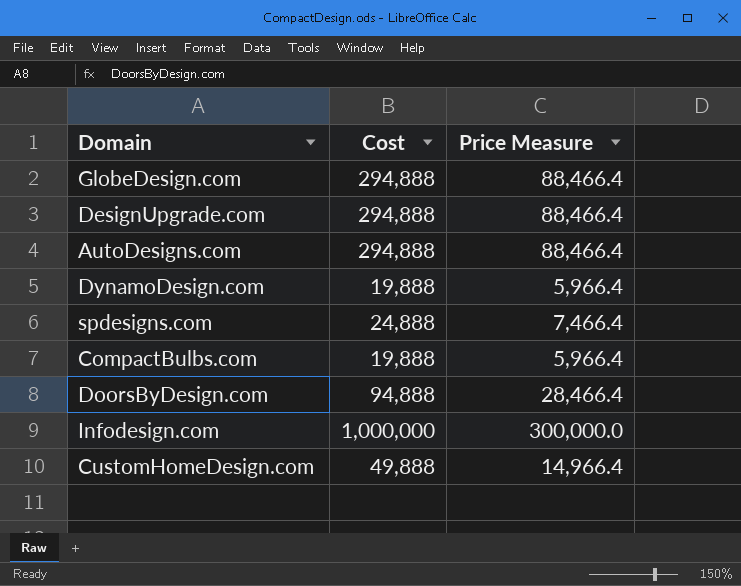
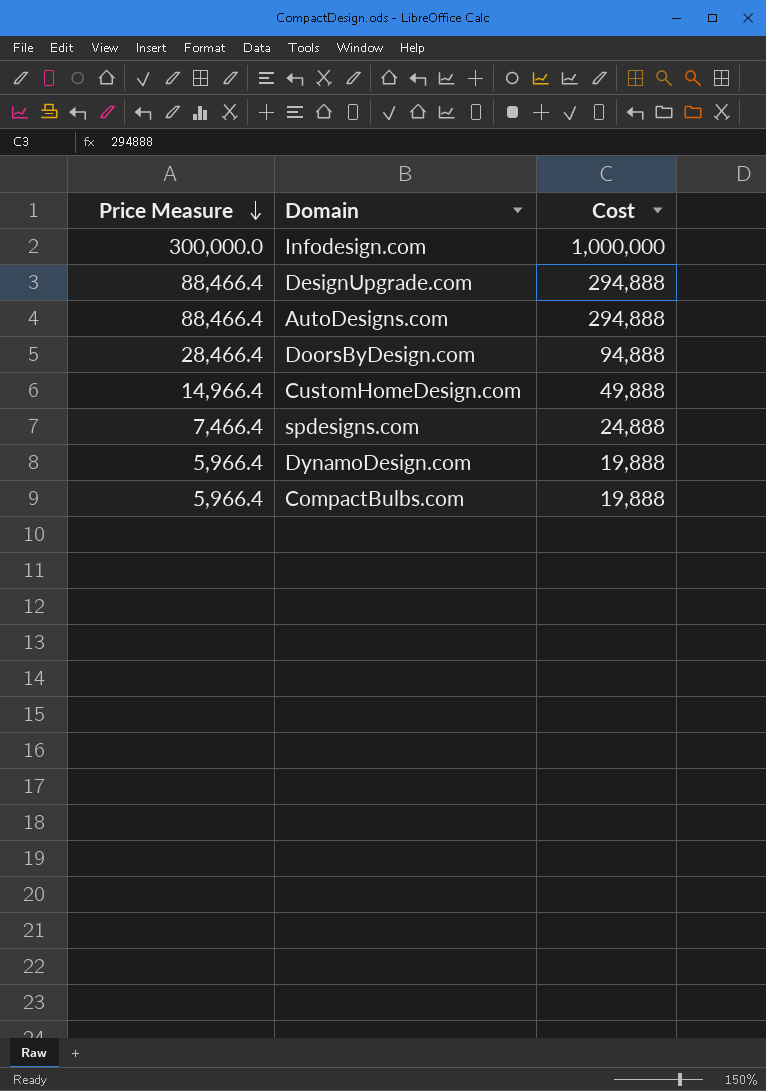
row order: none -> Price Measure descending
column Price Measure | position: 3 -> 1
row GlobeDesign.com: 294,888 | 88,466.4 -> none

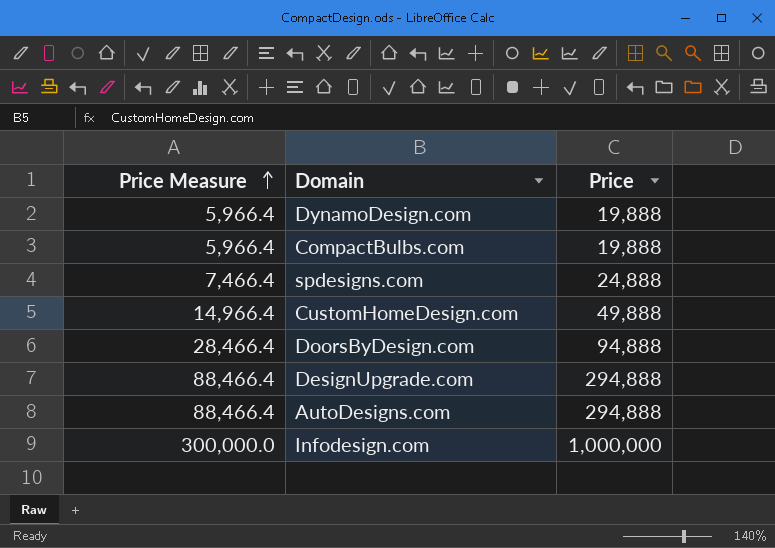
row order: Price Measure descending -> Price Measure ascending
column name: Cost -> Price

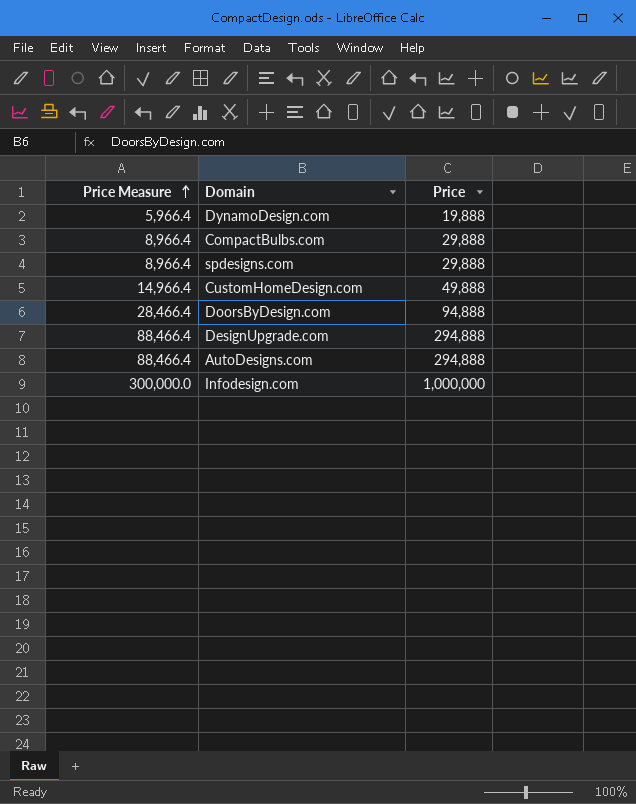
CompactBulbs.com | Price Measure: 5,966.4 -> 8,966.4
CompactBulbs.com | Price: 19,888 -> 29,888
spdesigns.com | Price Measure: 7,466.4 -> 8,966.4
spdesigns.com | Price: 24,888 -> 29,888

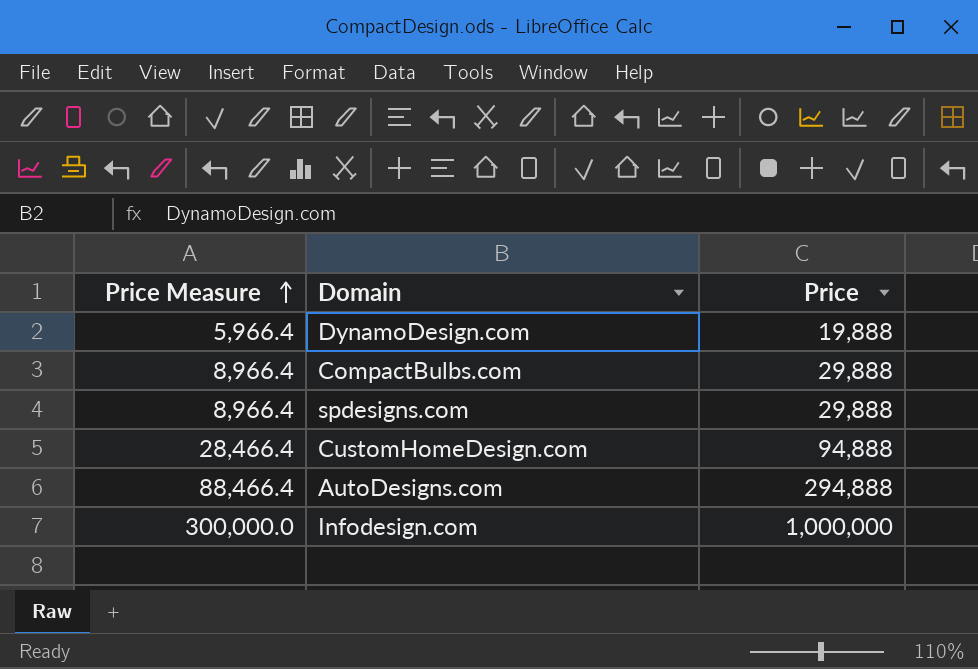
row DoorsByDesign.com: 28,466.4 | 94,888 -> none
row DesignUpgrade.com: 88,466.4 | 294,888 -> none
CustomHomeDesign.com | Price Measure: 14,966.4 -> 28,466.4
CustomHomeDesign.com | Price: 49,888 -> 94,888

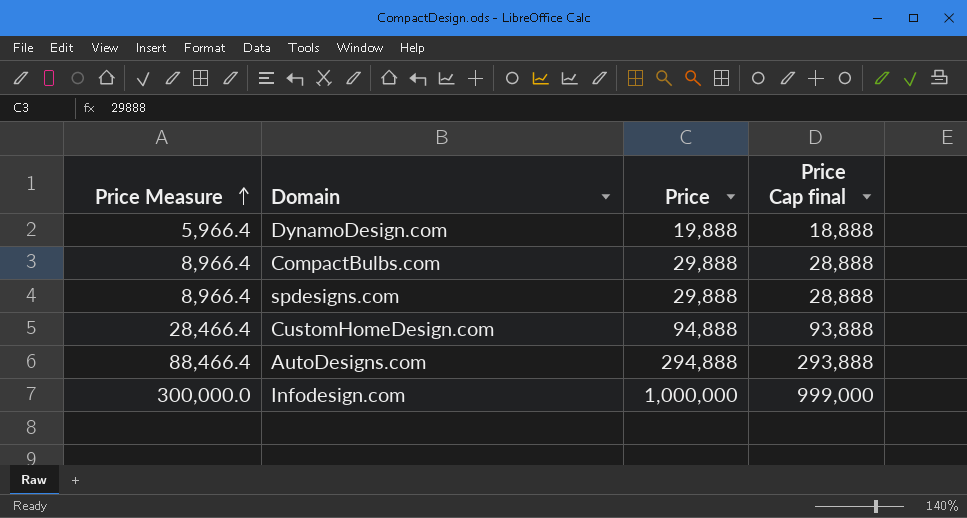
column Price Cap final | formula: none -> [Price] - 1000

